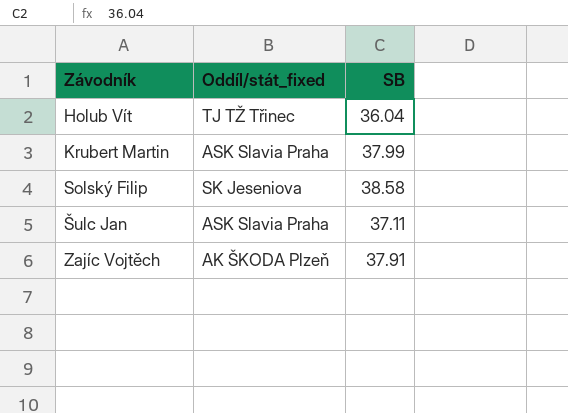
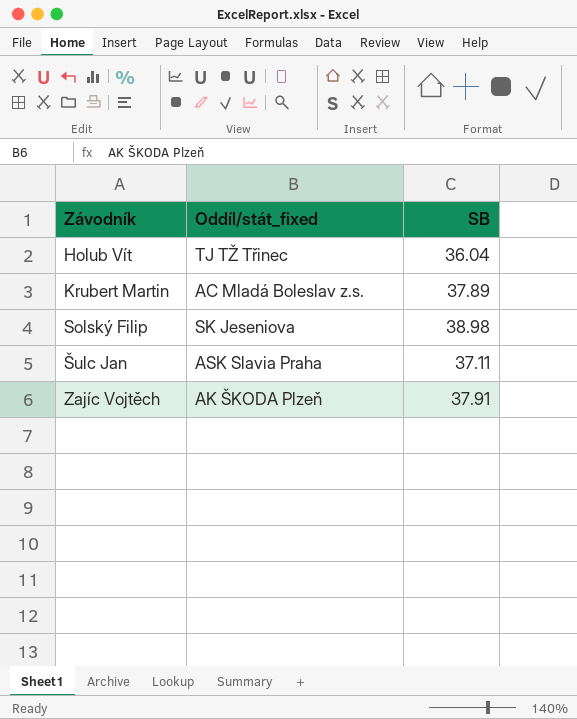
Krubert Martin | Oddíl/stát_fixed: ASK Slavia Praha -> AC Mladá Boleslav z.s.
Krubert Martin | SB: 37.99 -> 37.89
Solský Filip | SB: 38.58 -> 38.98

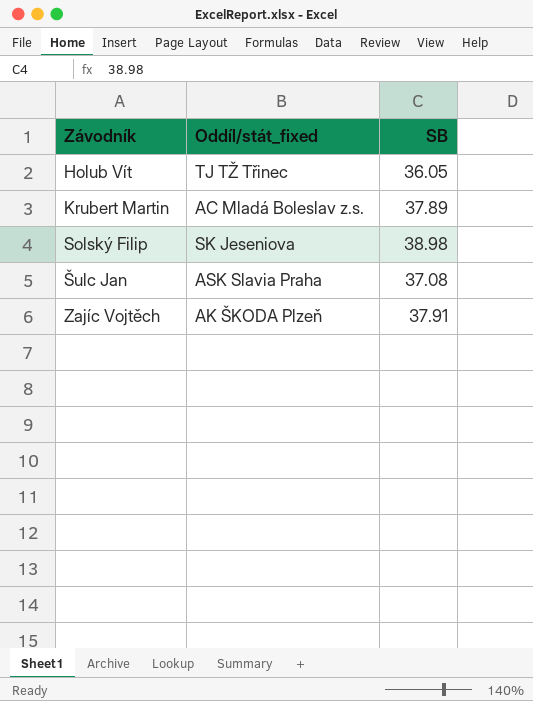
Holub Vít | SB: 36.04 -> 36.05
Šulc Jan | SB: 37.11 -> 37.08

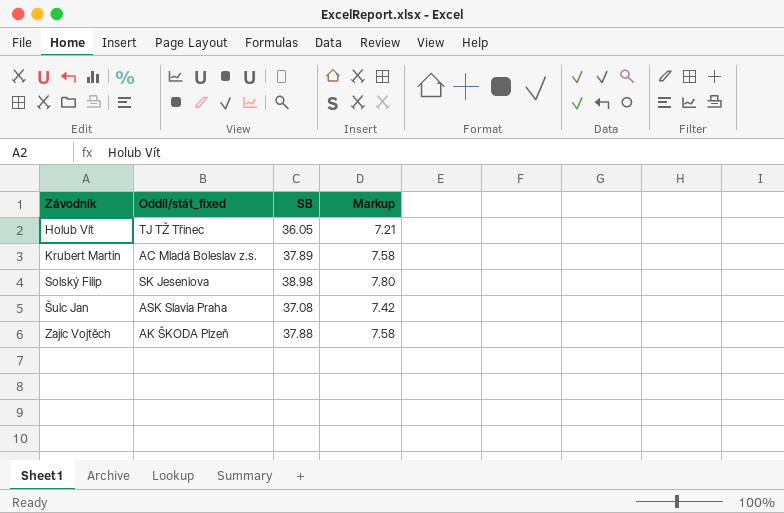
column Markup | formula: none -> [SB] * 0.2
Zajíc Vojtěch | SB: 37.91 -> 37.88

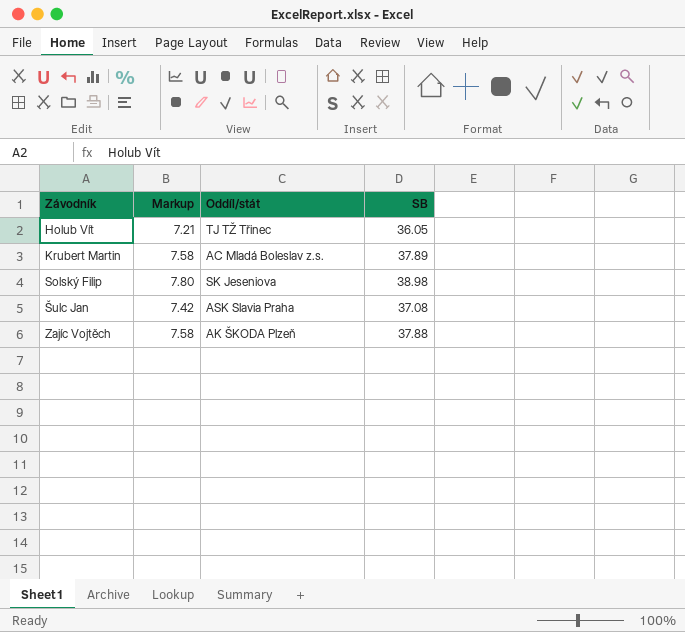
column Markup | position: 4 -> 2
column name: Oddíl/stát_fixed -> Oddíl/stát

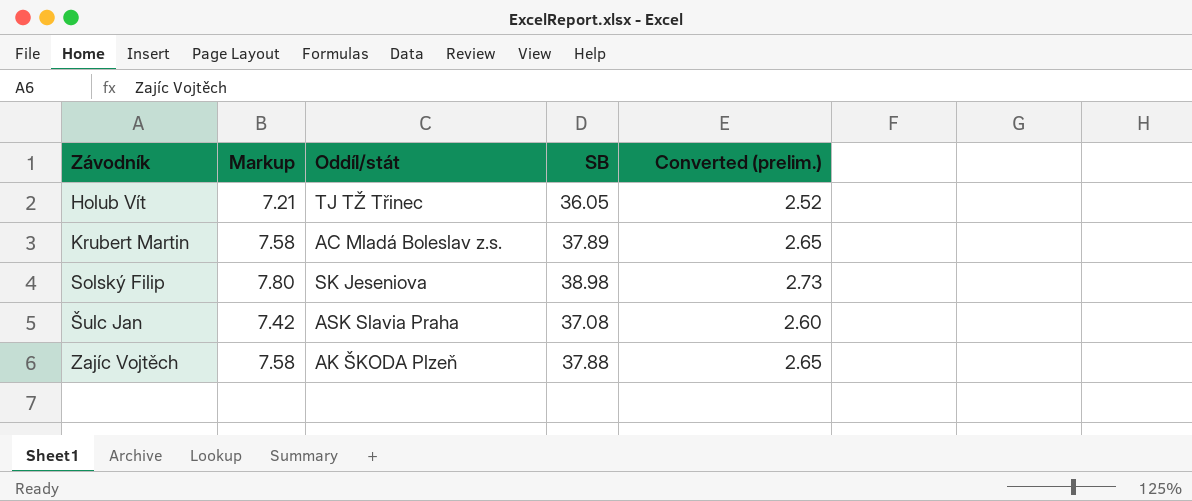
column Converted (prelim.) | formula: none -> [SB] * 0.07

